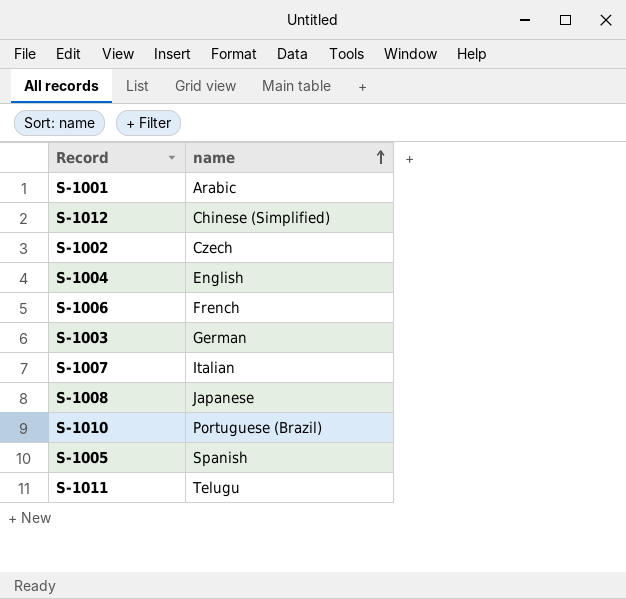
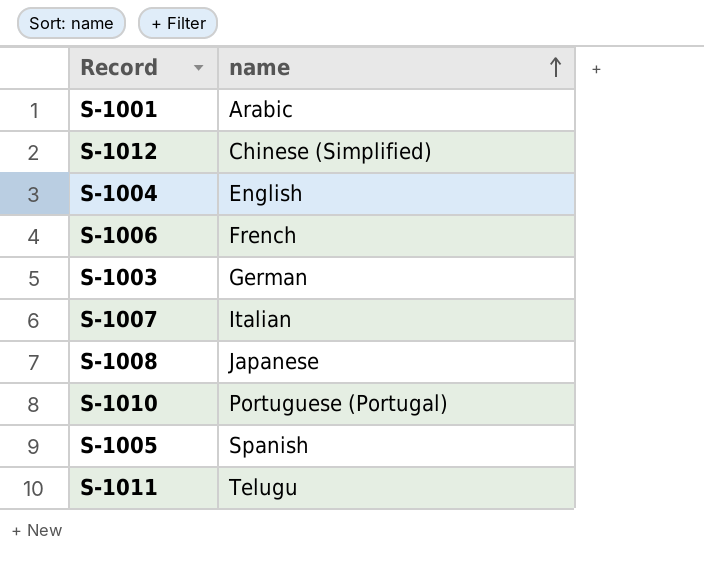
row S-1002: Czech -> none
S-1010 | name: Portuguese (Brazil) -> Portuguese (Portugal)

